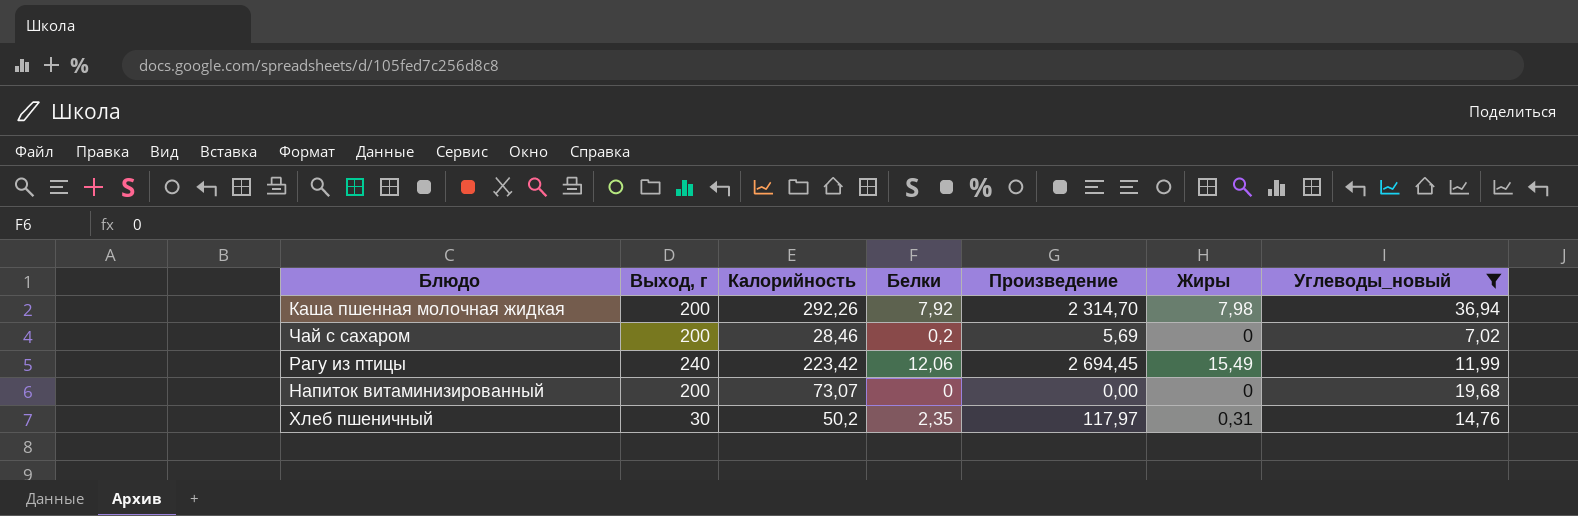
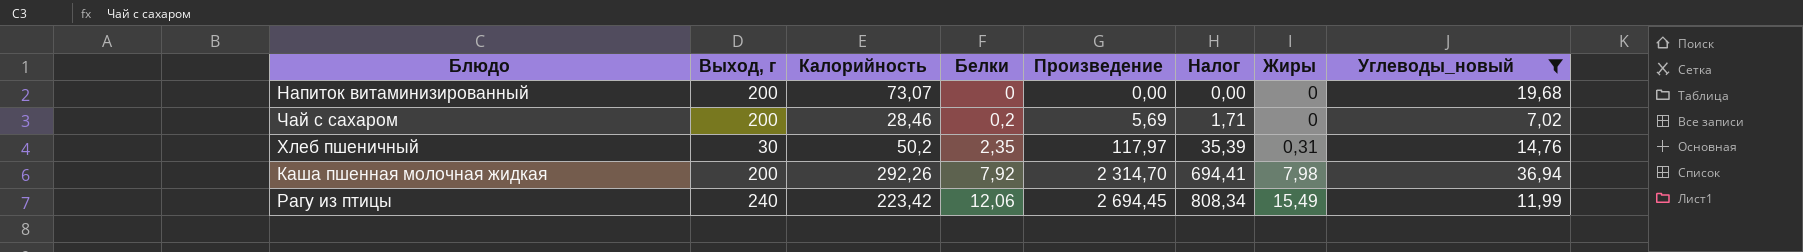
row order: none -> Белки ascending
column Налог | formula: none -> [Произведение] * 0,3

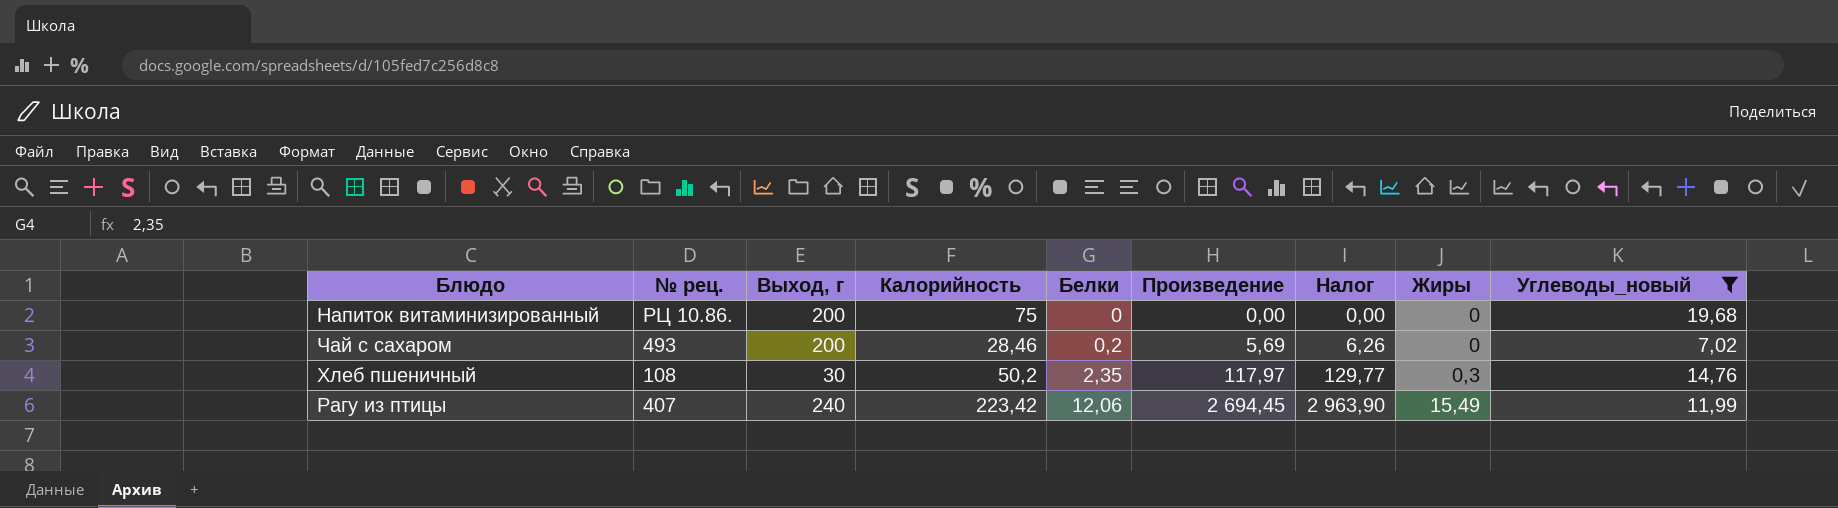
column № рец. | position: none -> 2
column Налог | formula: [Произведение] * 0,3 -> [Произведение] * 1,1
row Каша пшенная молочная жидкая: 200 | 292,26 | 7,92 | 2 314,70 | 694,41 | 7,98 | 36,94 -> none
Напиток витаминизированный | Калорийность: 73,07 -> 75
Хлеб пшеничный | Жиры: 0,31 -> 0,3

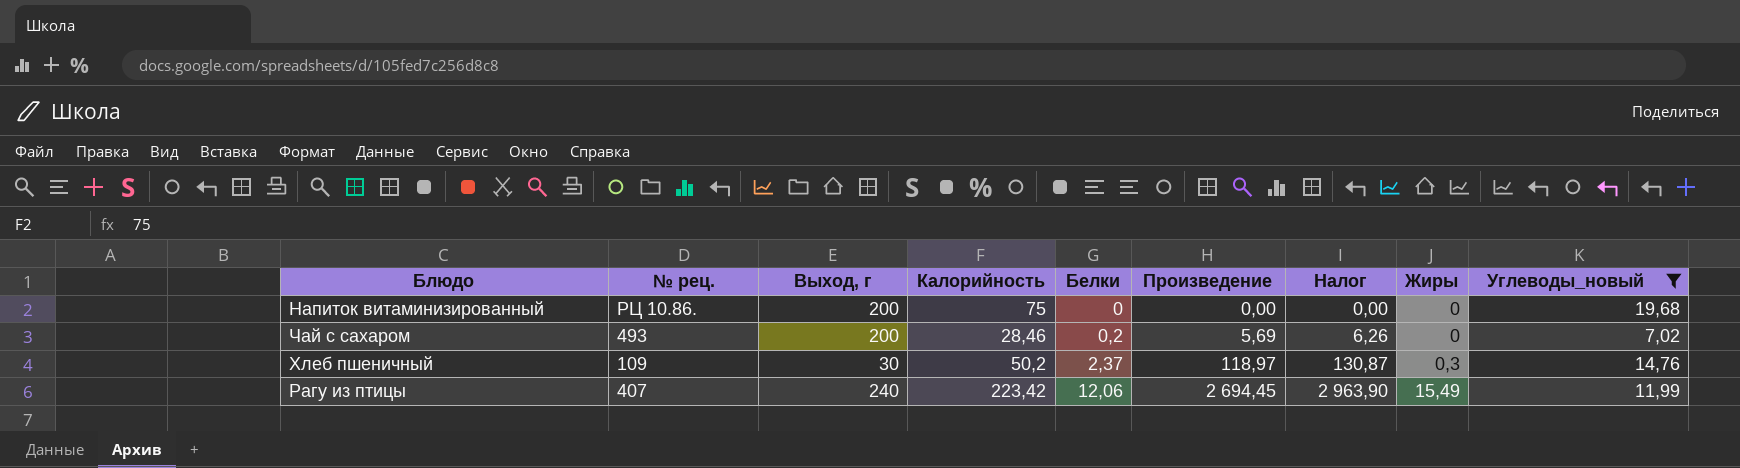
Хлеб пшеничный | № рец.: 108 -> 109
Хлеб пшеничный | Белки: 2,35 -> 2,37
Хлеб пшеничный | Произведение: 117,97 -> 118,97
Хлеб пшеничный | Налог: 129,77 -> 130,87

